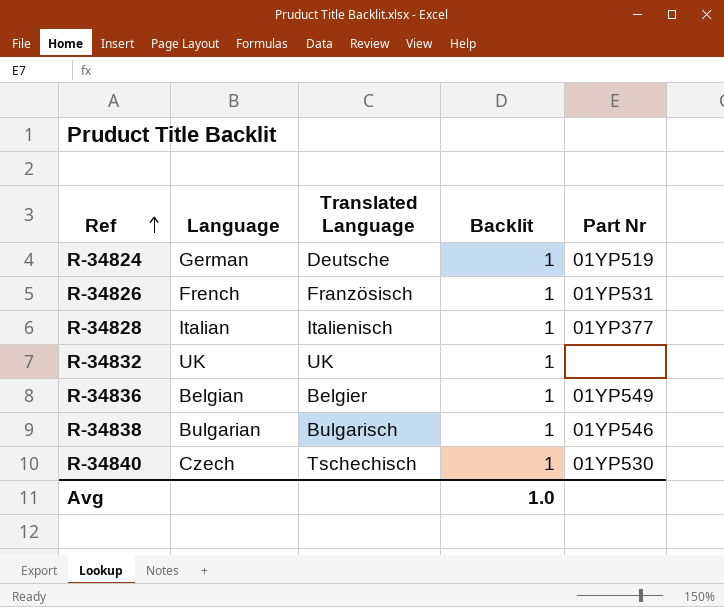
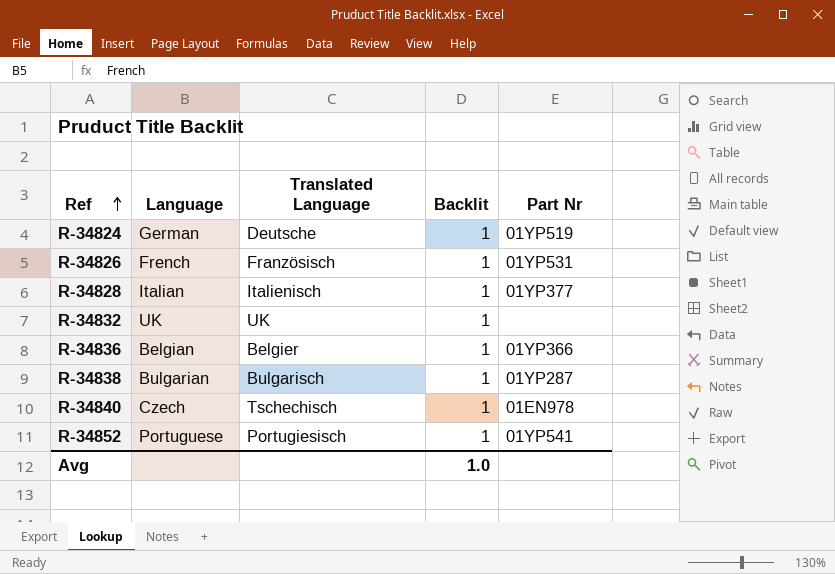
R-34836 | Part Nr: 01YP549 -> 01YP366
R-34838 | Part Nr: 01YP546 -> 01YP287
R-34840 | Part Nr: 01YP530 -> 01EN978
row R-34852: none -> Portuguese | Portugiesisch | 1 | 01YP541

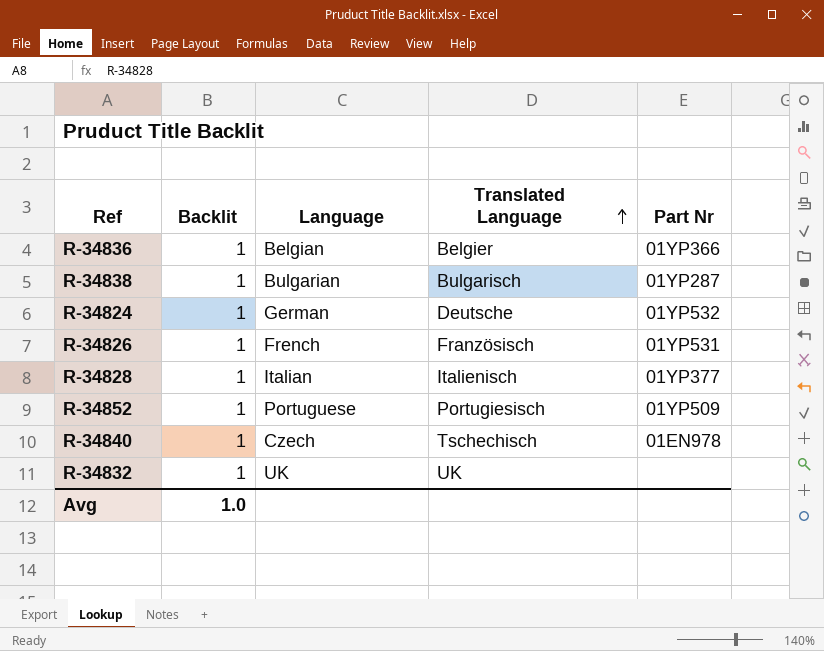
row order: Ref ascending -> Translated Language ascending
column Backlit | position: 4 -> 2
R-34824 | Part Nr: 01YP519 -> 01YP532
R-34852 | Part Nr: 01YP541 -> 01YP509

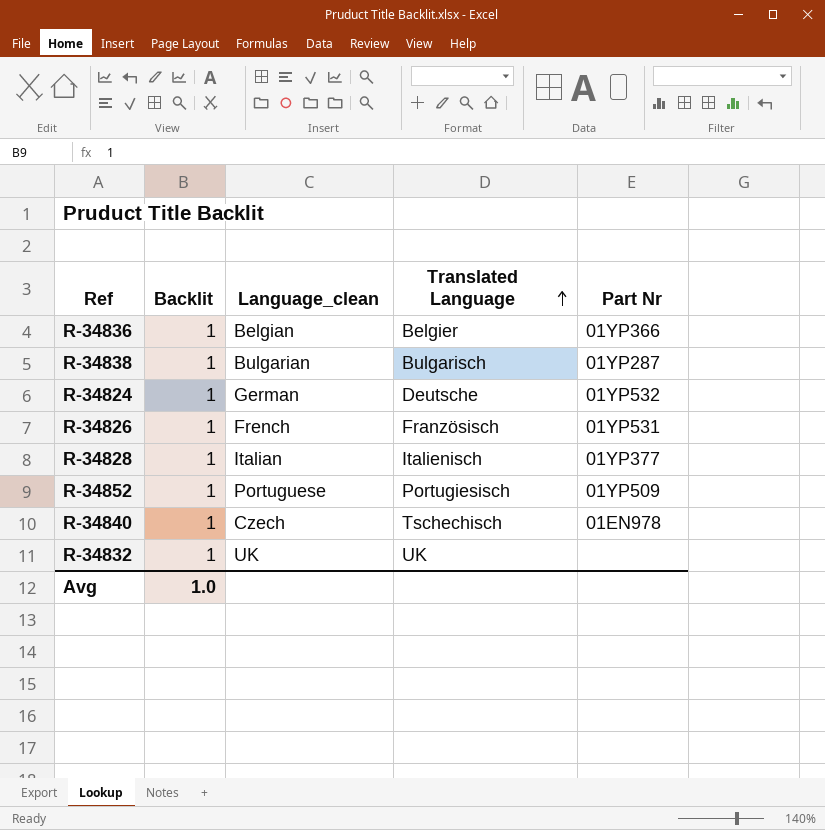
column name: Language -> Language_clean

